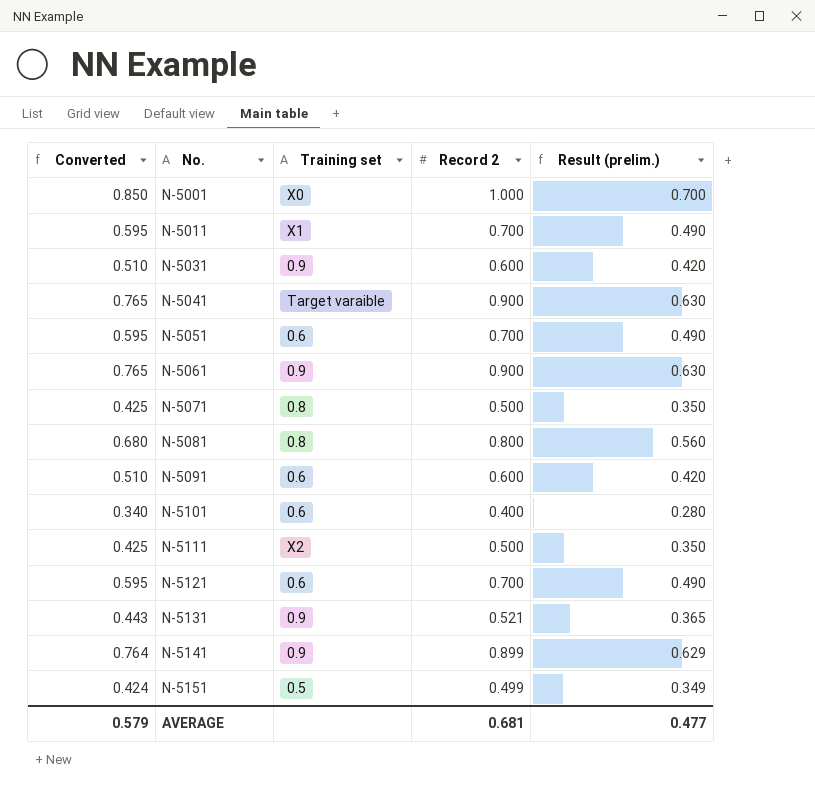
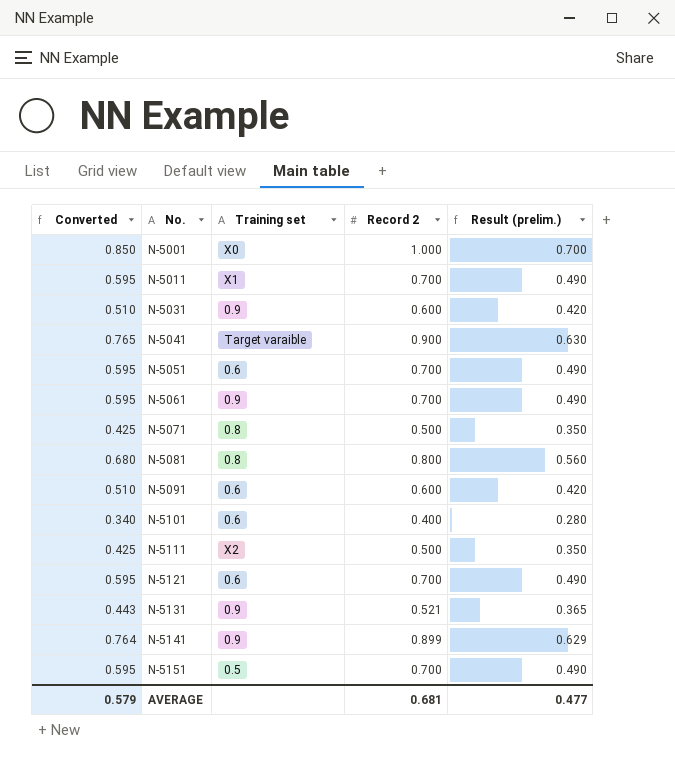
N-5061 | Converted: 0.765 -> 0.595
N-5061 | Record 2: 0.900 -> 0.700
N-5061 | Result (prelim.): 0.630 -> 0.490
N-5151 | Converted: 0.424 -> 0.595
N-5151 | Record 2: 0.499 -> 0.700
N-5151 | Result (prelim.): 0.349 -> 0.490

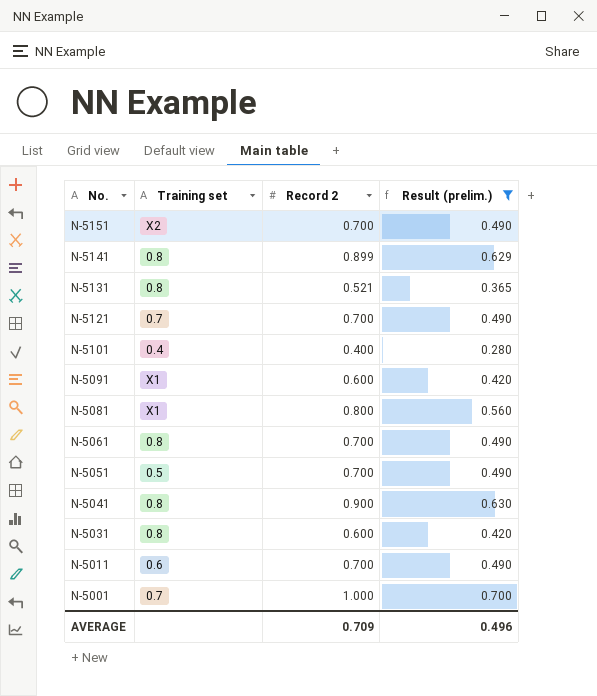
filter: none -> Result (prelim.) != 0.350
row order: No. ascending -> No. descending
column Converted | formula: [Record 2] * 0.85 -> none
N-5151 | Training set: 0.5 -> X2
N-5141 | Training set: 0.9 -> 0.8
N-5131 | Training set: 0.9 -> 0.8
N-5121 | Training set: 0.6 -> 0.7
N-5101 | Training set: 0.6 -> 0.4
N-5091 | Training set: 0.6 -> X1
N-5081 | Training set: 0.8 -> X1
N-5061 | Training set: 0.9 -> 0.8
N-5051 | Training set: 0.6 -> 0.5
N-5041 | Training set: Target varaible -> 0.8
N-5031 | Training set: 0.9 -> 0.8
N-5011 | Training set: X1 -> 0.6
N-5001 | Training set: X0 -> 0.7
AVERAGE | Record 2: 0.681 -> 0.709
AVERAGE | Result (prelim.): 0.477 -> 0.496

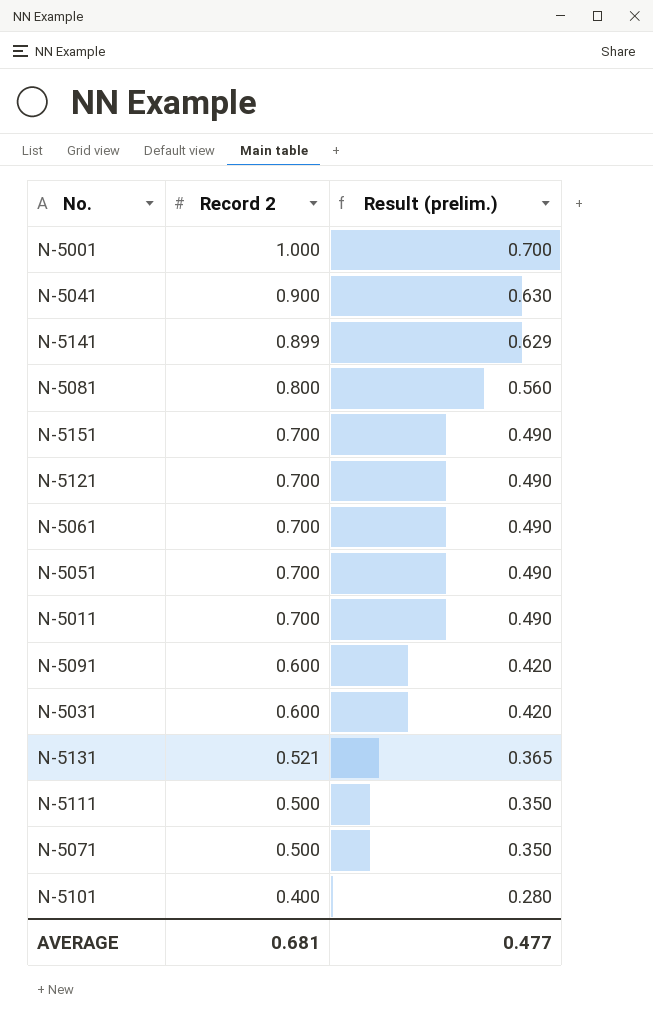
filter: Result (prelim.) != 0.350 -> none
row order: No. descending -> Record 2 descending
column Training set | position: 2 -> none
AVERAGE | Record 2: 0.709 -> 0.681
AVERAGE | Result (prelim.): 0.496 -> 0.477

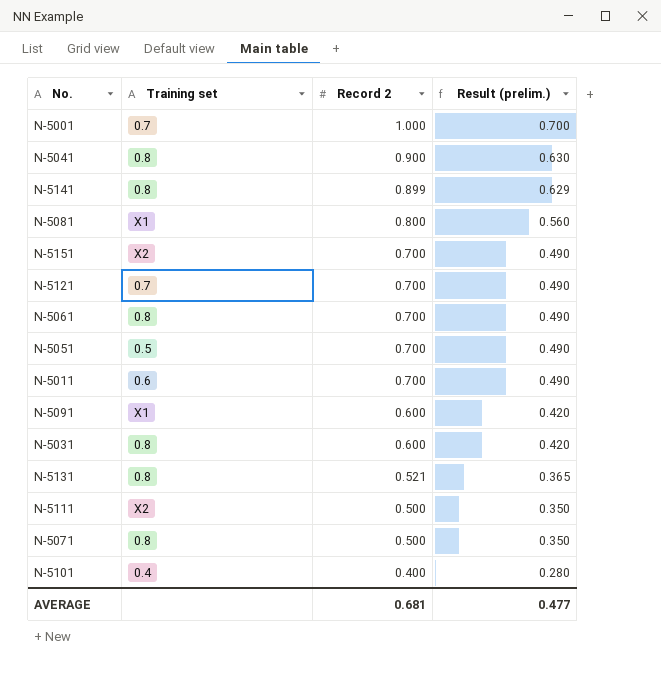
column Training set | position: none -> 2

